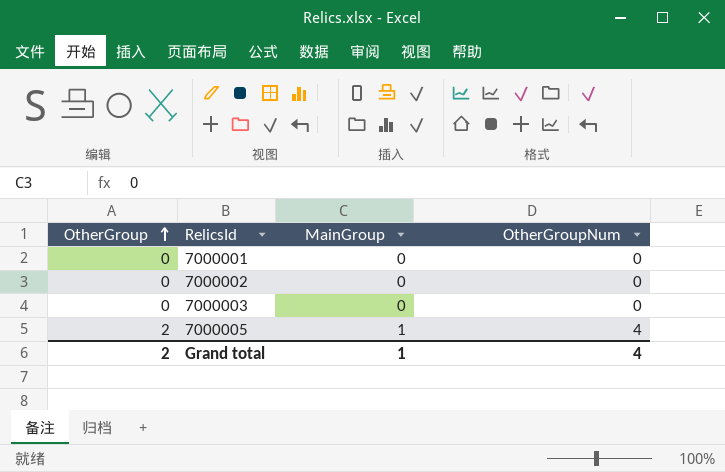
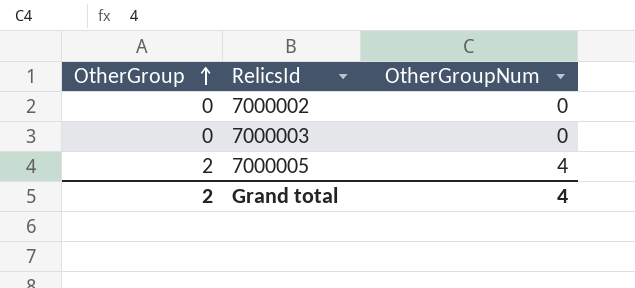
column MainGroup | position: 3 -> none
row 7000001: 0 | 0 | 0 -> none

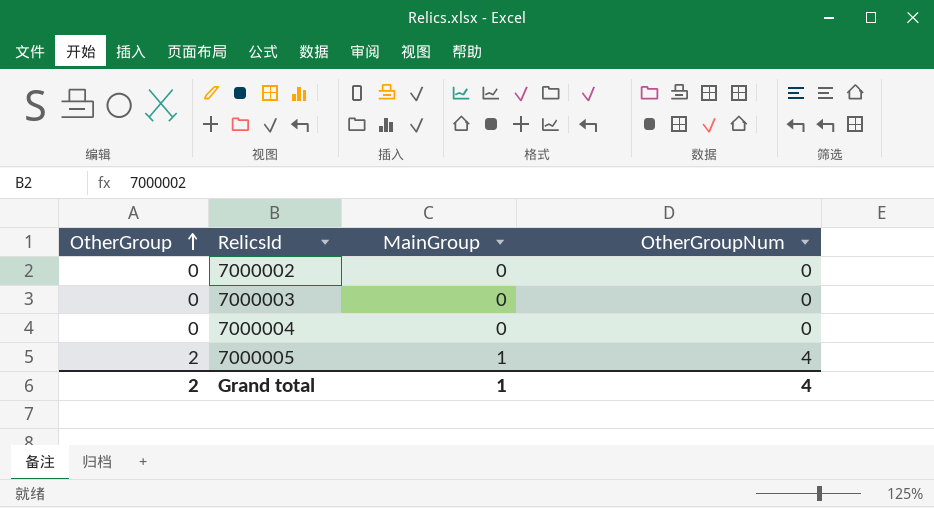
column MainGroup | position: none -> 3
row 7000004: none -> 0 | 0 | 0

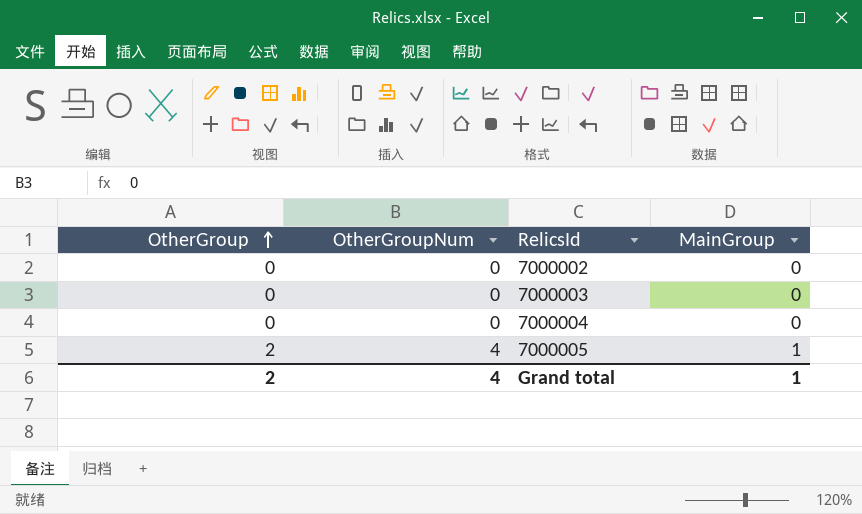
column OtherGroupNum | position: 4 -> 2

